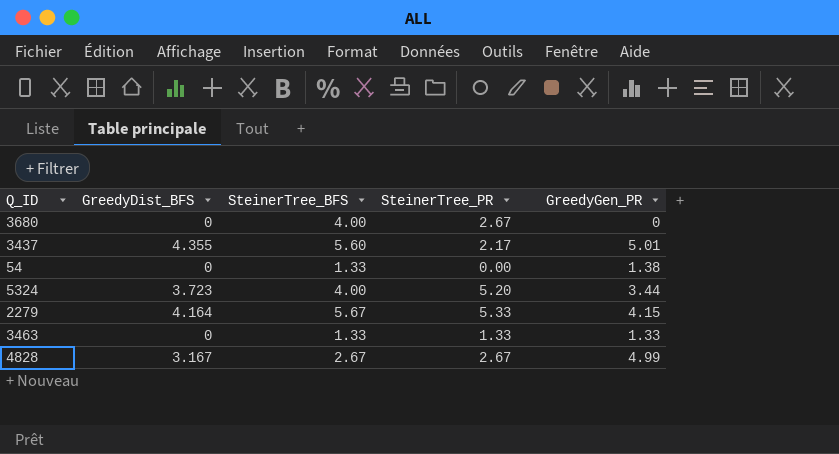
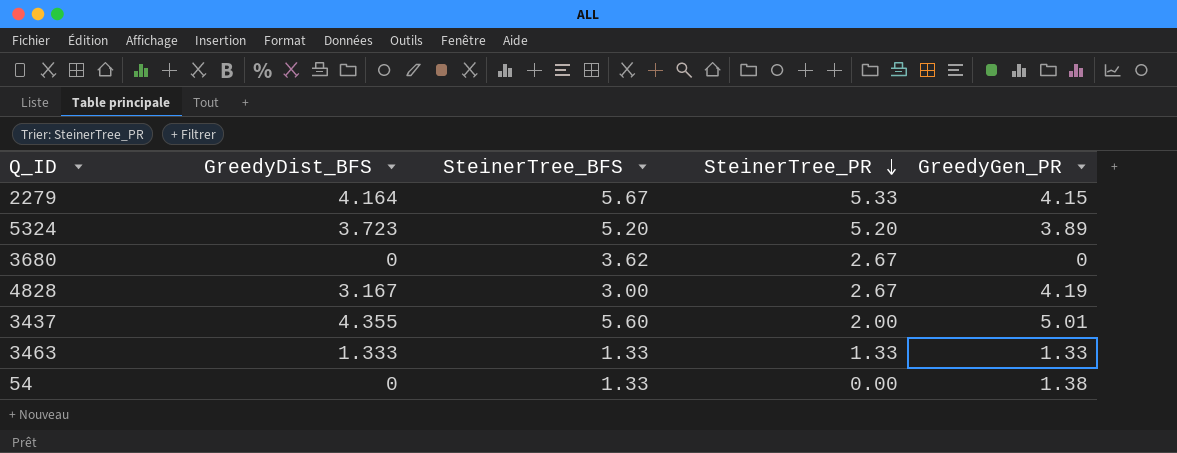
row order: none -> SteinerTree_PR descending
5324 | SteinerTree_BFS: 4.00 -> 5.20
5324 | GreedyGen_PR: 3.44 -> 3.89
3680 | SteinerTree_BFS: 4.00 -> 3.62
4828 | SteinerTree_BFS: 2.67 -> 3.00
4828 | GreedyGen_PR: 4.99 -> 4.19
3437 | SteinerTree_PR: 2.17 -> 2.00
3463 | GreedyDist_BFS: 0 -> 1.333

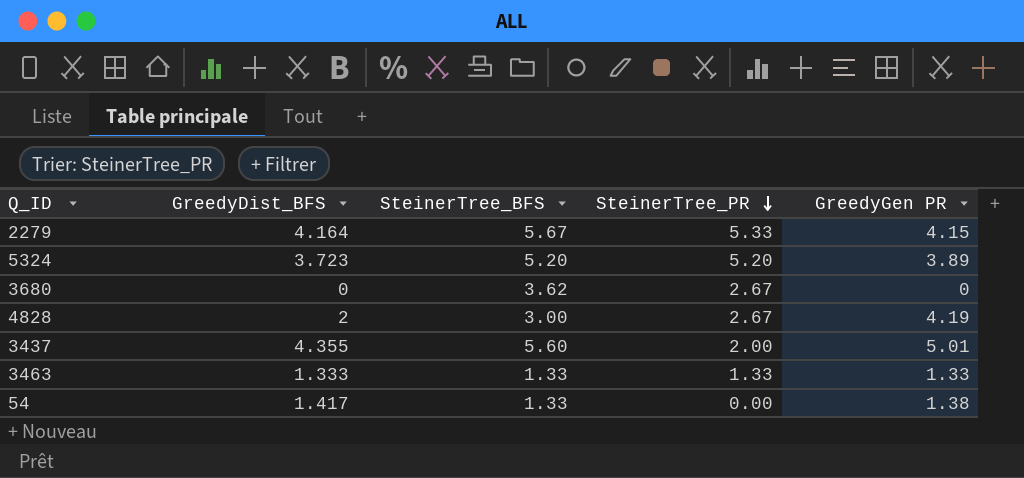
column name: GreedyGen_PR -> GreedyGen PR
4828 | GreedyDist_BFS: 3.167 -> 2
54 | GreedyDist_BFS: 0 -> 1.417

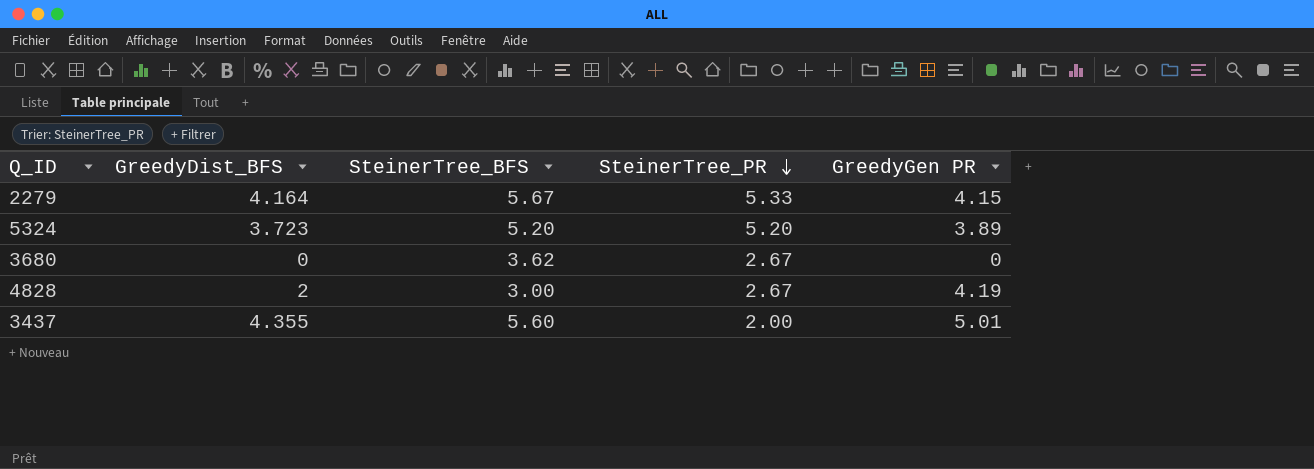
row 3463: 1.333 | 1.33 | 1.33 | 1.33 -> none
row 54: 1.417 | 1.33 | 0.00 | 1.38 -> none

